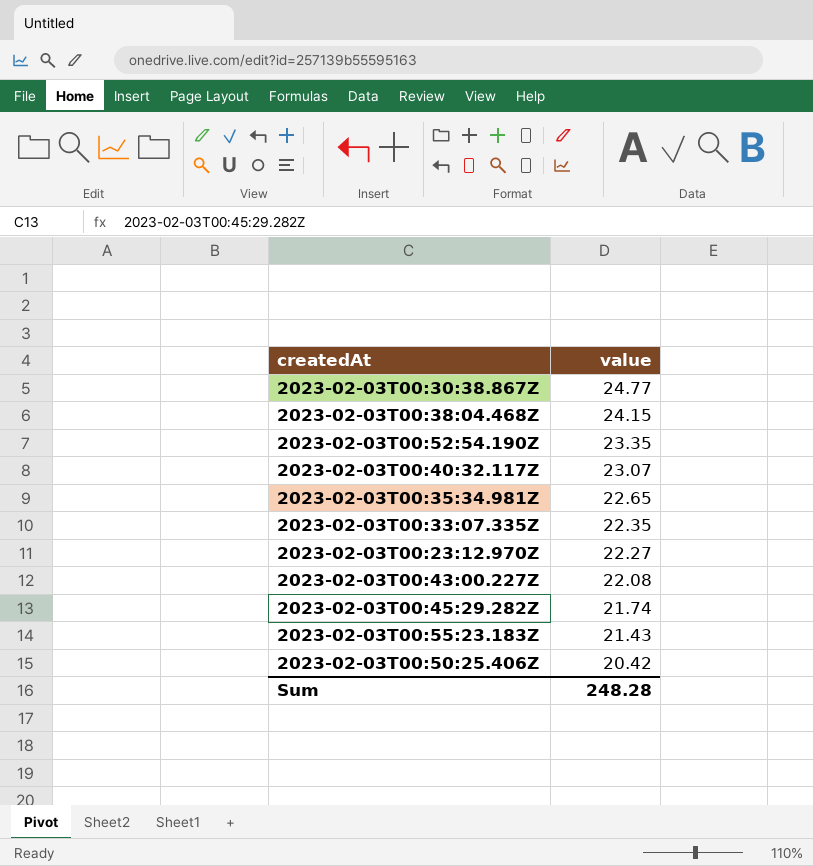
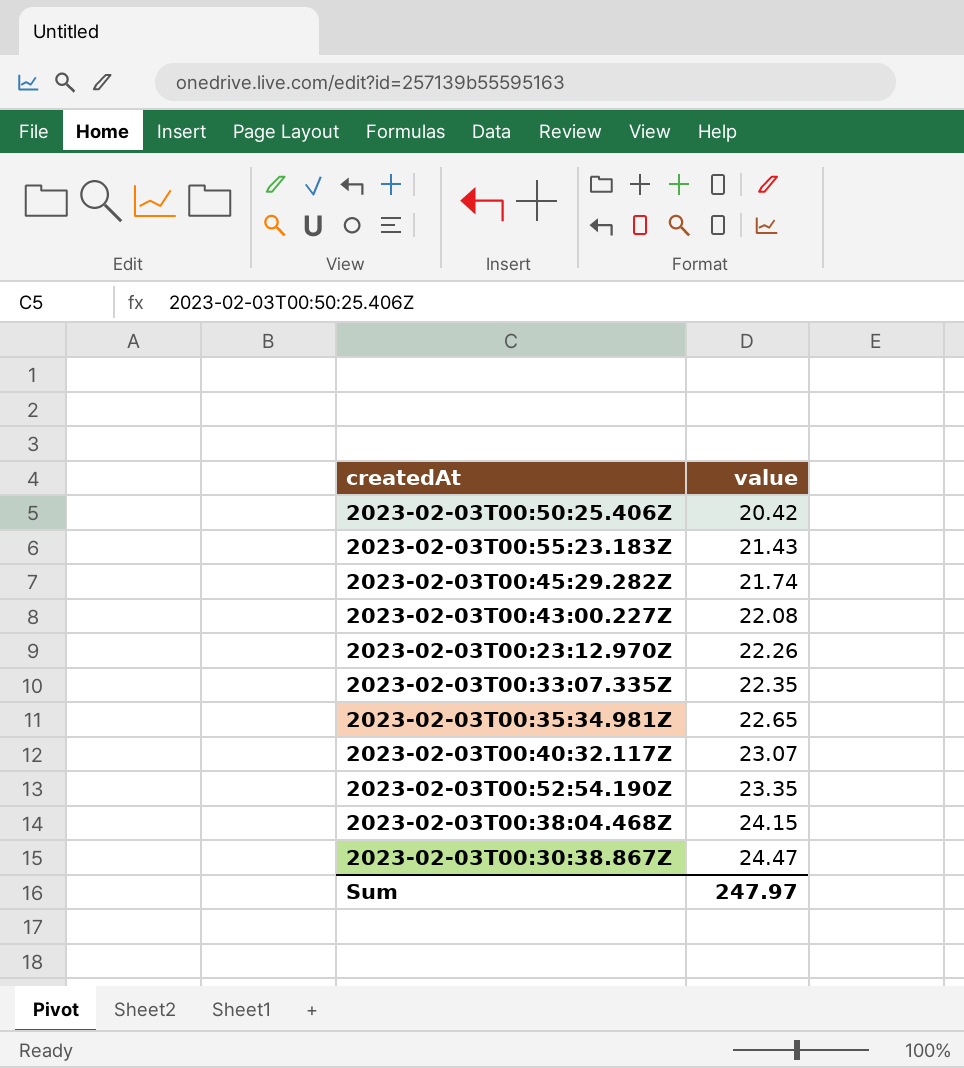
row order: value descending -> value ascending
2023-02-03T00:23:12.970Z | value: 22.27 -> 22.26
2023-02-03T00:30:38.867Z | value: 24.77 -> 24.47
Sum | value: 248.28 -> 247.97

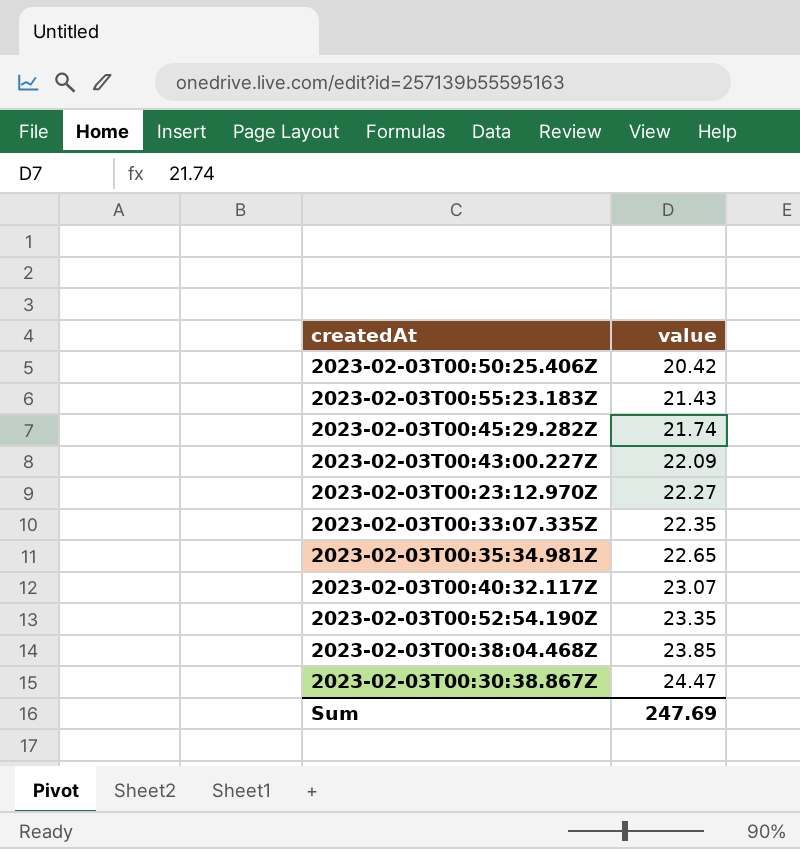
2023-02-03T00:43:00.227Z | value: 22.08 -> 22.09
2023-02-03T00:23:12.970Z | value: 22.26 -> 22.27
2023-02-03T00:38:04.468Z | value: 24.15 -> 23.85
Sum | value: 247.97 -> 247.69

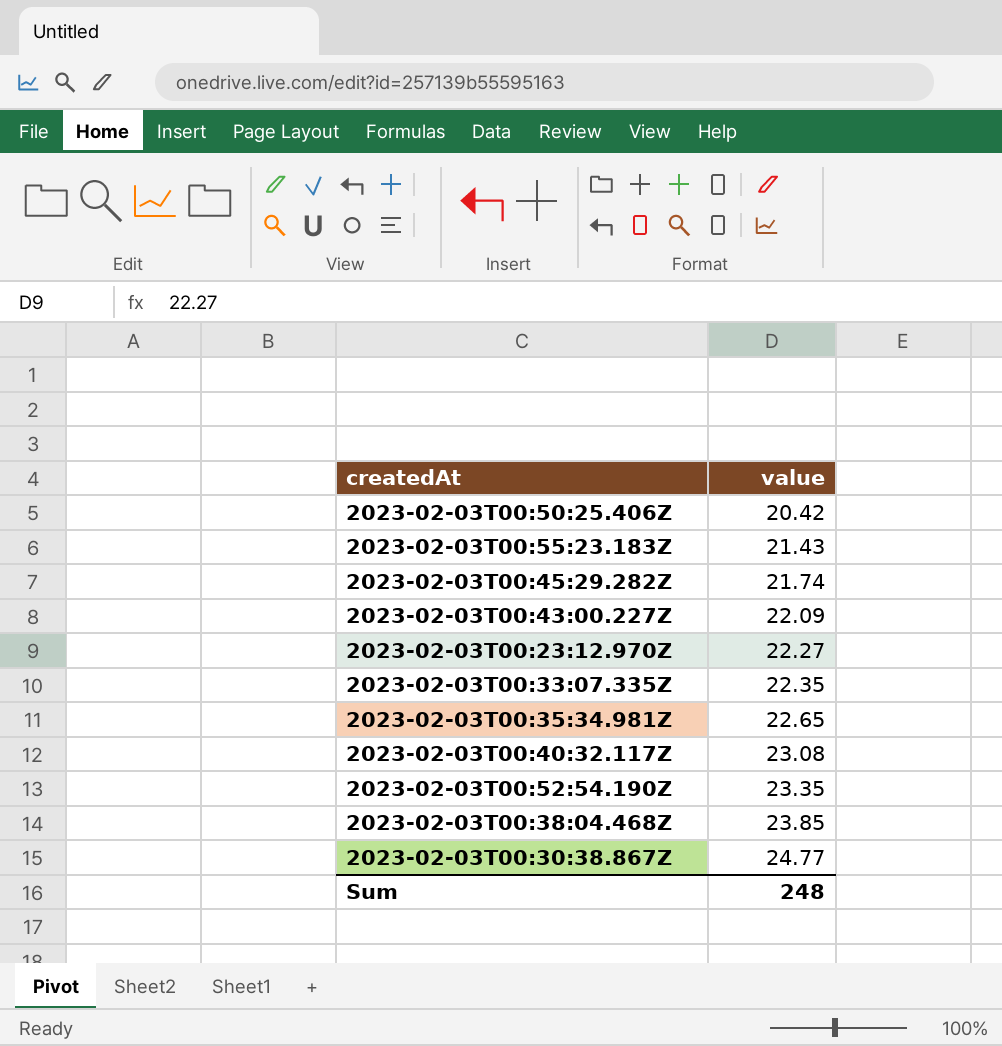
2023-02-03T00:40:32.117Z | value: 23.07 -> 23.08
2023-02-03T00:30:38.867Z | value: 24.47 -> 24.77
Sum | value: 247.69 -> 248

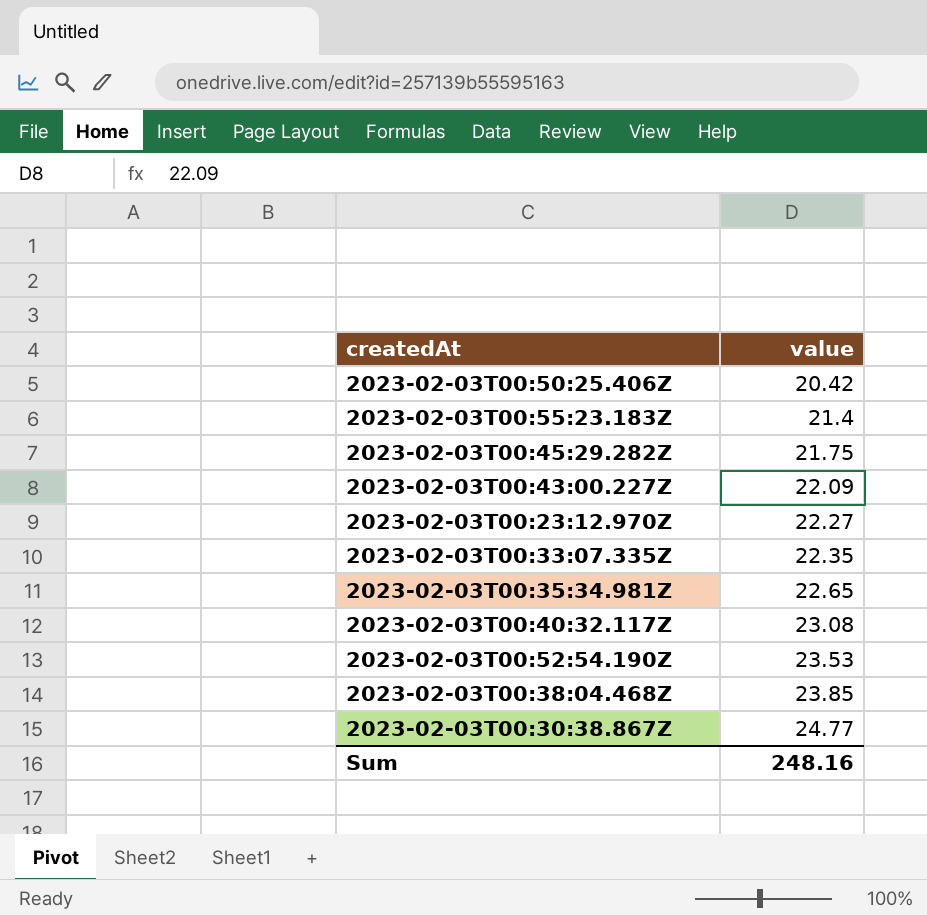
2023-02-03T00:55:23.183Z | value: 21.43 -> 21.4
2023-02-03T00:45:29.282Z | value: 21.74 -> 21.75
2023-02-03T00:52:54.190Z | value: 23.35 -> 23.53
Sum | value: 248 -> 248.16

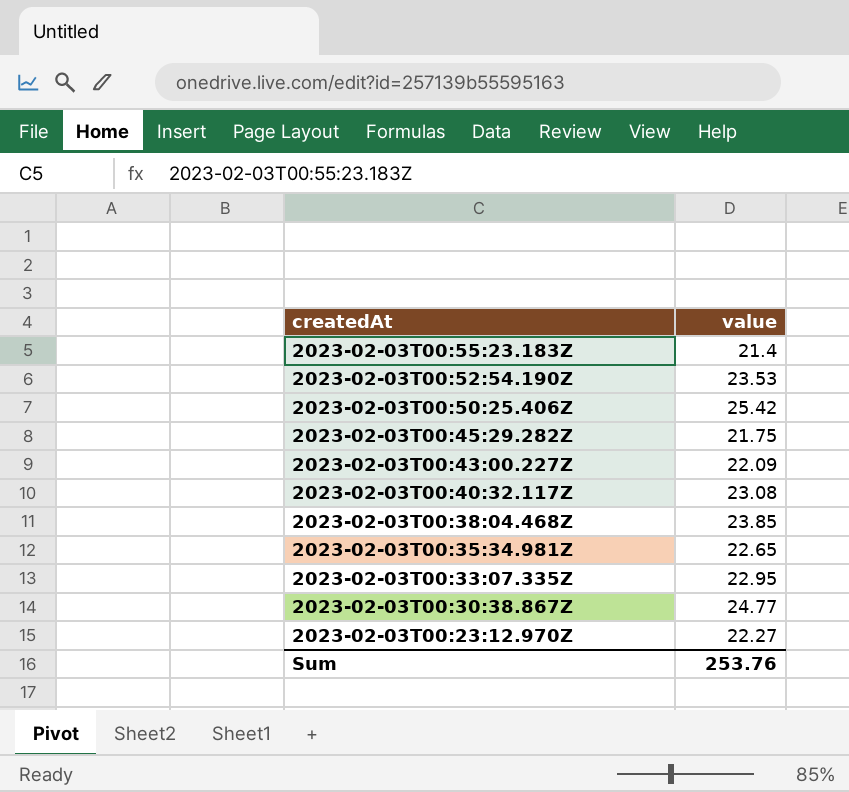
row order: value ascending -> createdAt descending
2023-02-03T00:50:25.406Z | value: 20.42 -> 25.42
2023-02-03T00:33:07.335Z | value: 22.35 -> 22.95
Sum | value: 248.16 -> 253.76

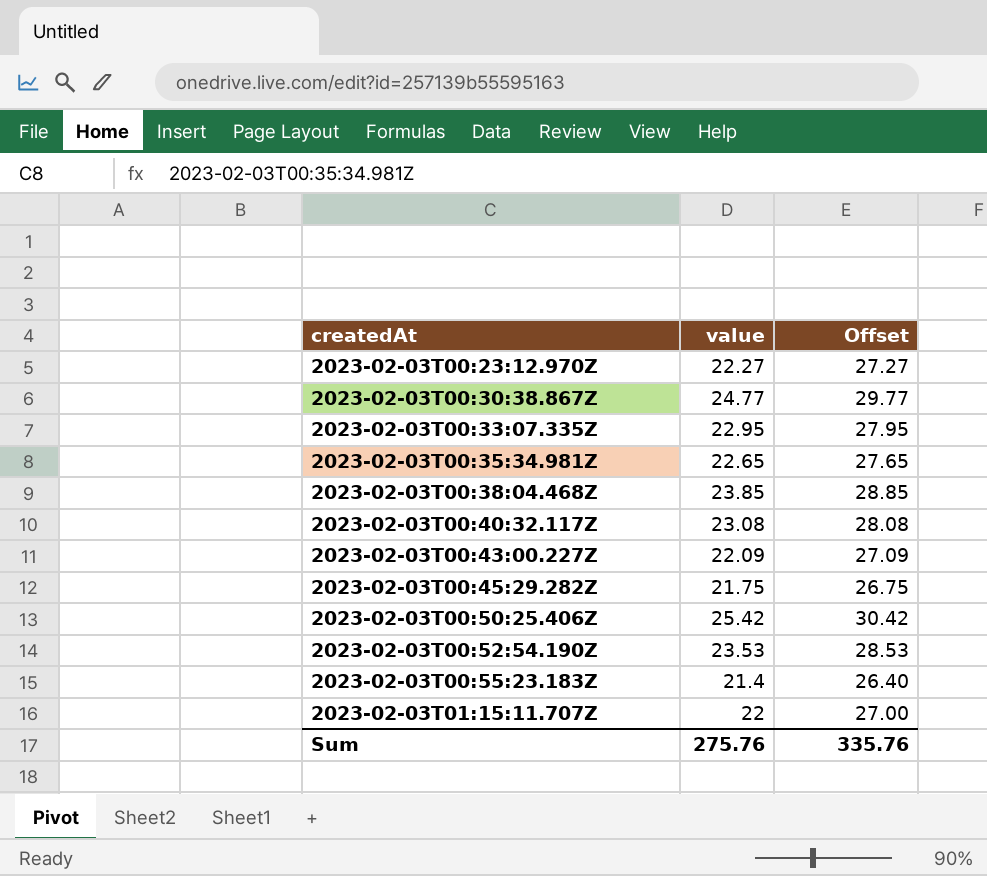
row order: createdAt descending -> createdAt ascending
column Offset | formula: none -> [value] + 5
row 2023-02-03T01:15:11.707Z: none -> 22 | 27.00
Sum | value: 253.76 -> 275.76

